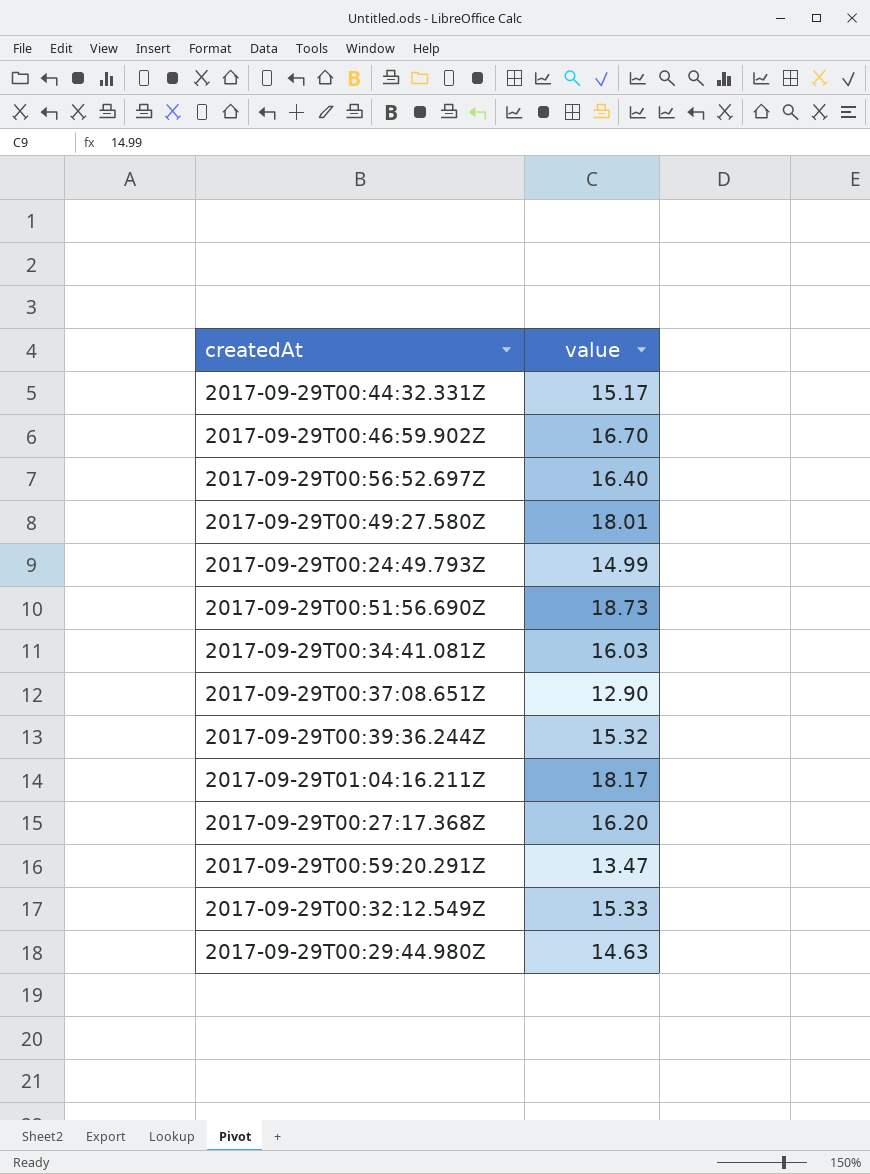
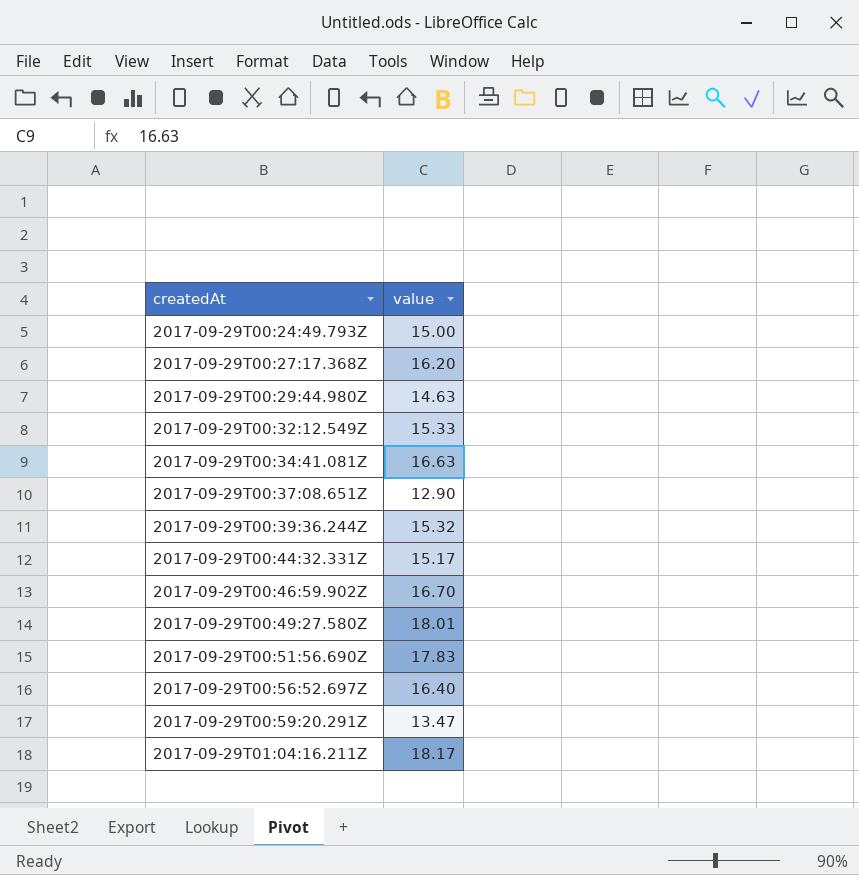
row order: none -> createdAt ascending
2017-09-29T00:24:49.793Z | value: 14.99 -> 15.00
2017-09-29T00:34:41.081Z | value: 16.03 -> 16.63
2017-09-29T00:51:56.690Z | value: 18.73 -> 17.83

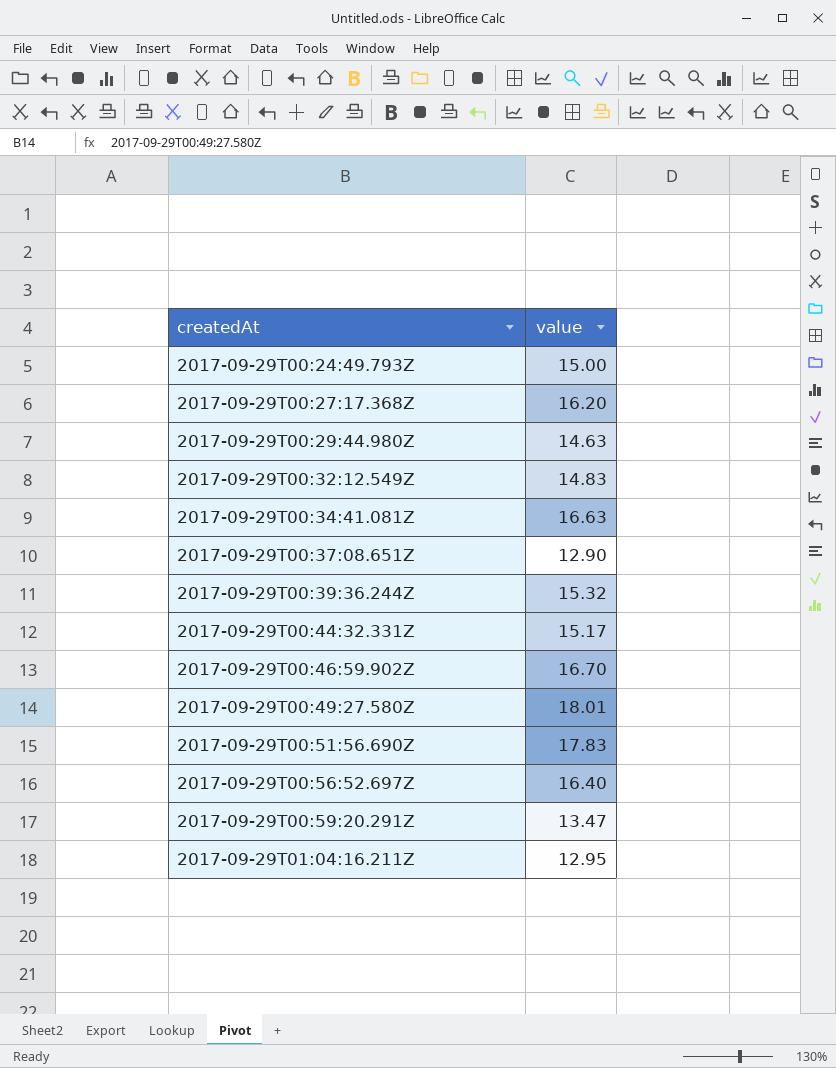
2017-09-29T00:32:12.549Z | value: 15.33 -> 14.83
2017-09-29T01:04:16.211Z | value: 18.17 -> 12.95

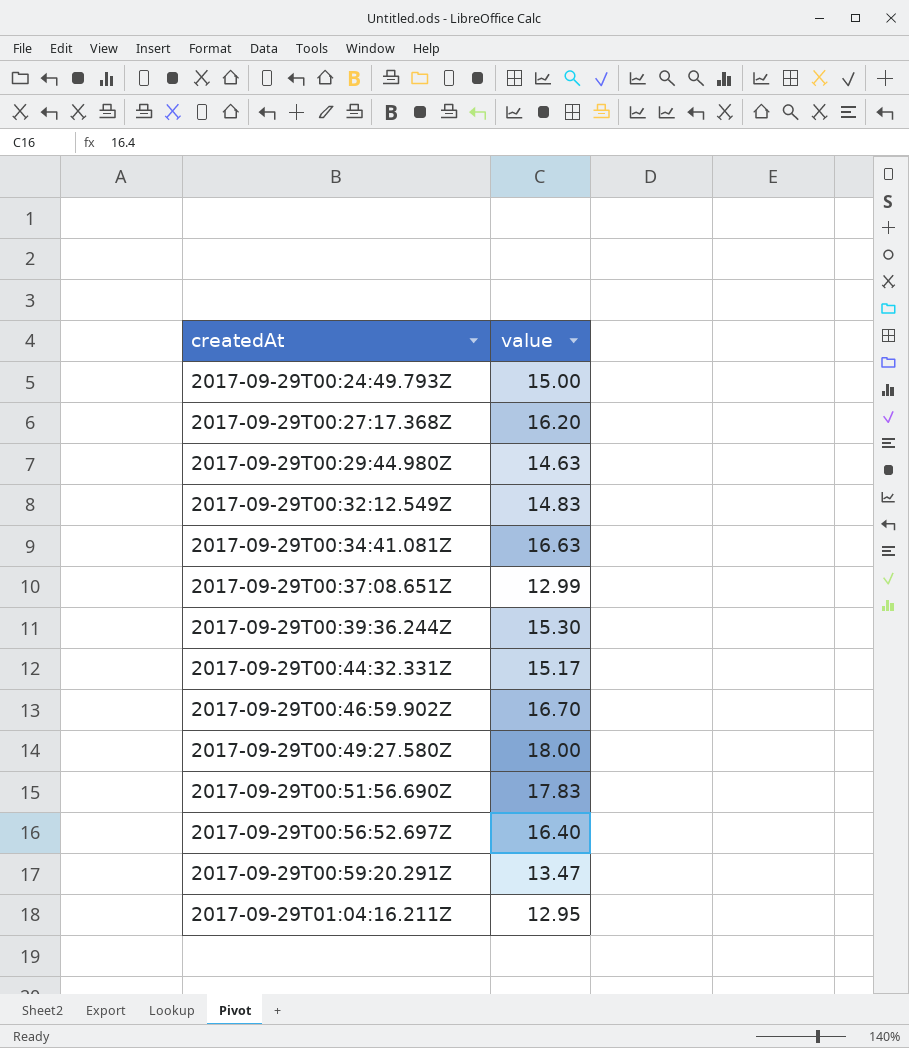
2017-09-29T00:37:08.651Z | value: 12.90 -> 12.99
2017-09-29T00:39:36.244Z | value: 15.32 -> 15.30
2017-09-29T00:49:27.580Z | value: 18.01 -> 18.00

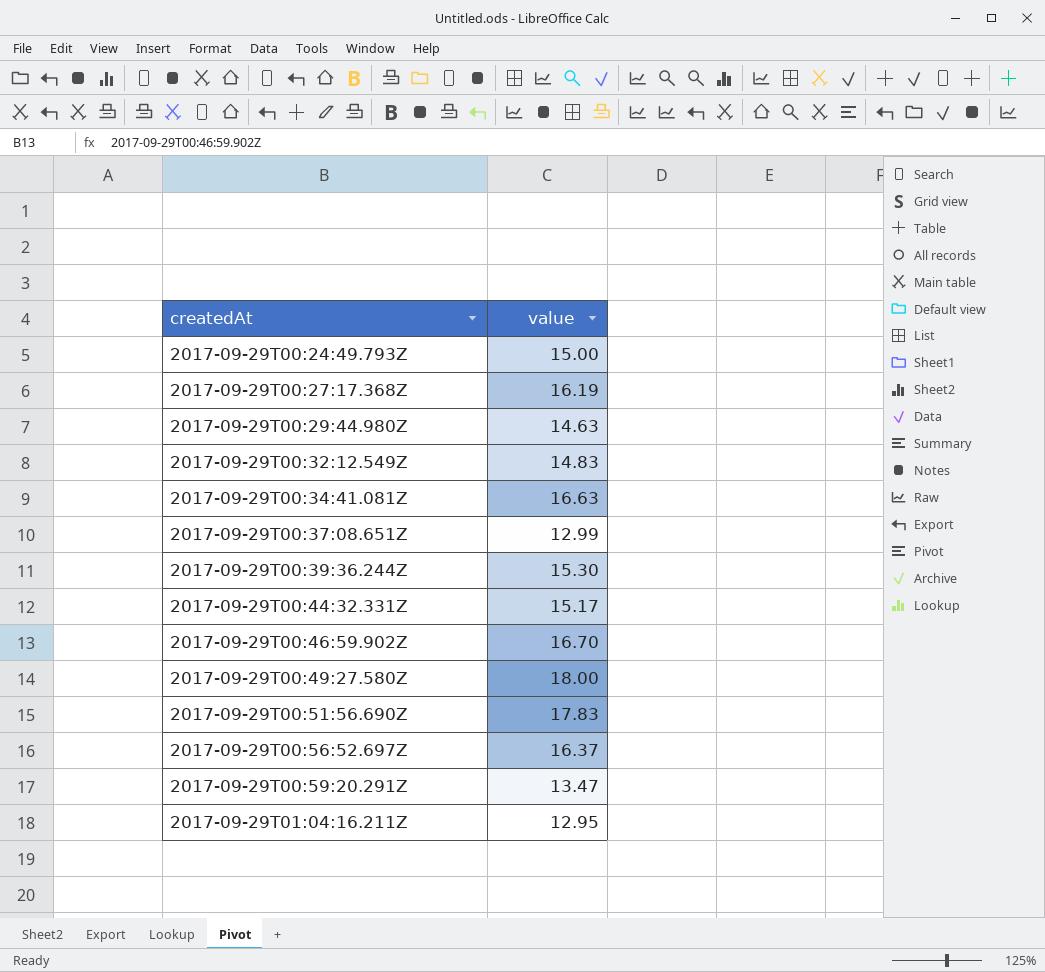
2017-09-29T00:27:17.368Z | value: 16.20 -> 16.19
2017-09-29T00:56:52.697Z | value: 16.40 -> 16.37

